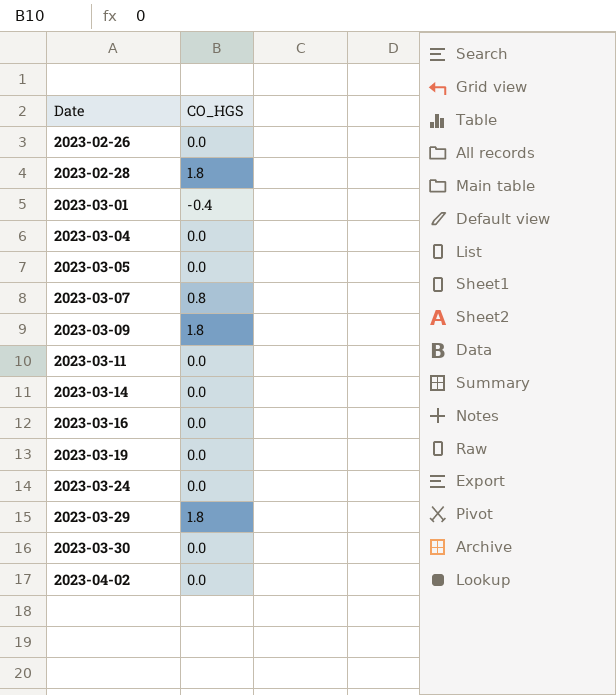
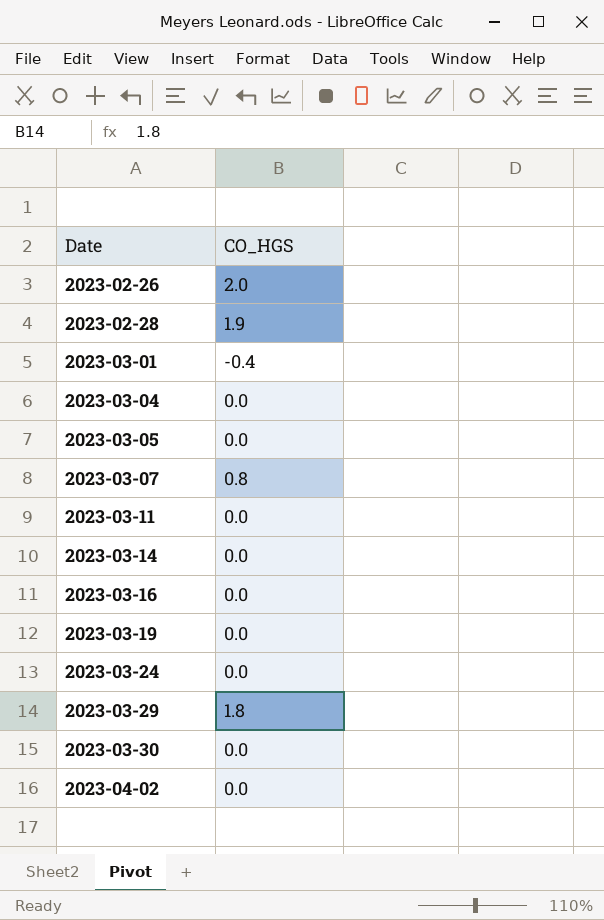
row 2023-03-09: 1.8 -> none
2023-02-26 | CO_HGS: 0.0 -> 2.0
2023-02-28 | CO_HGS: 1.8 -> 1.9

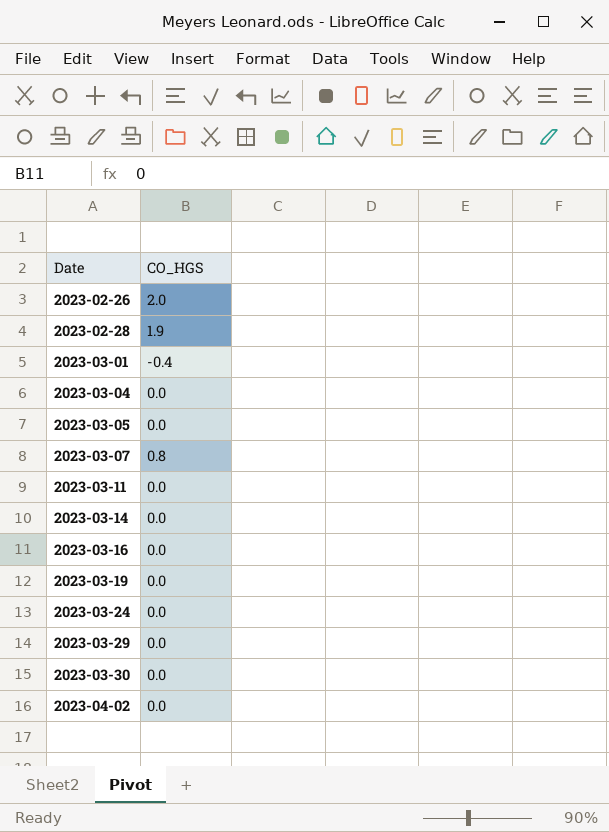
2023-03-29 | CO_HGS: 1.8 -> 0.0

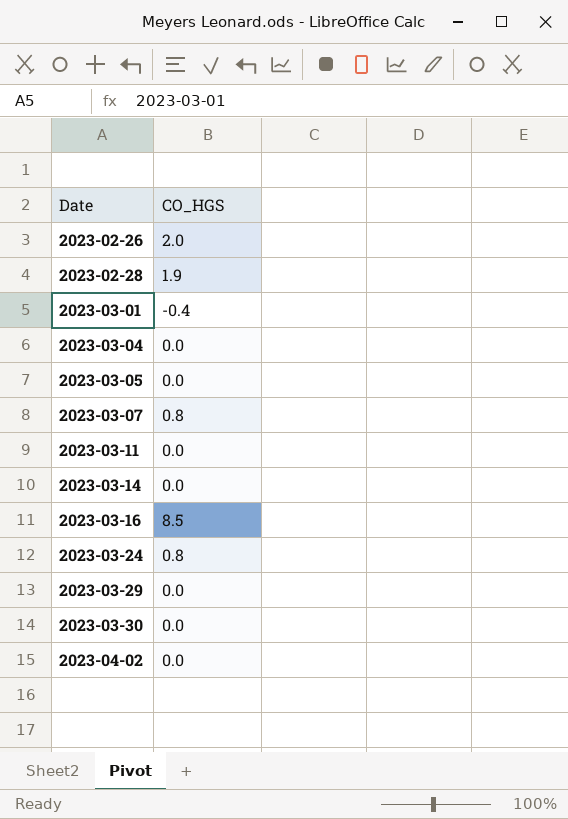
row 2023-03-19: 0.0 -> none
2023-03-16 | CO_HGS: 0.0 -> 8.5
2023-03-24 | CO_HGS: 0.0 -> 0.8

